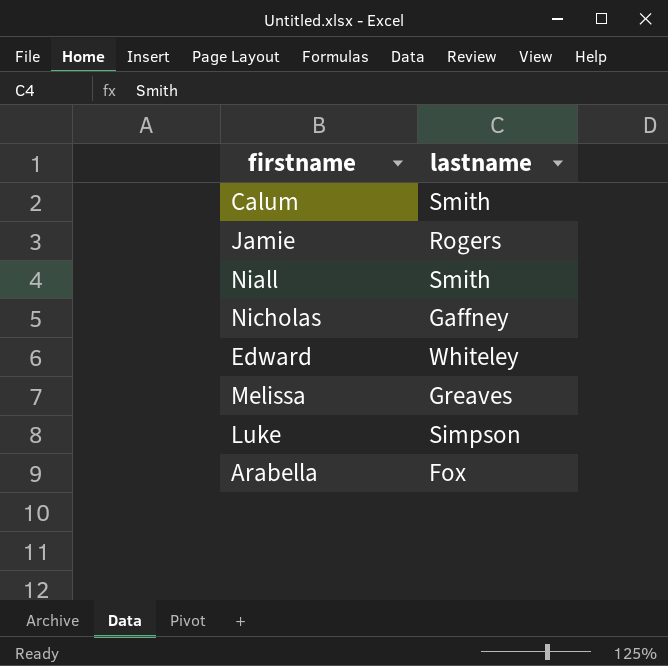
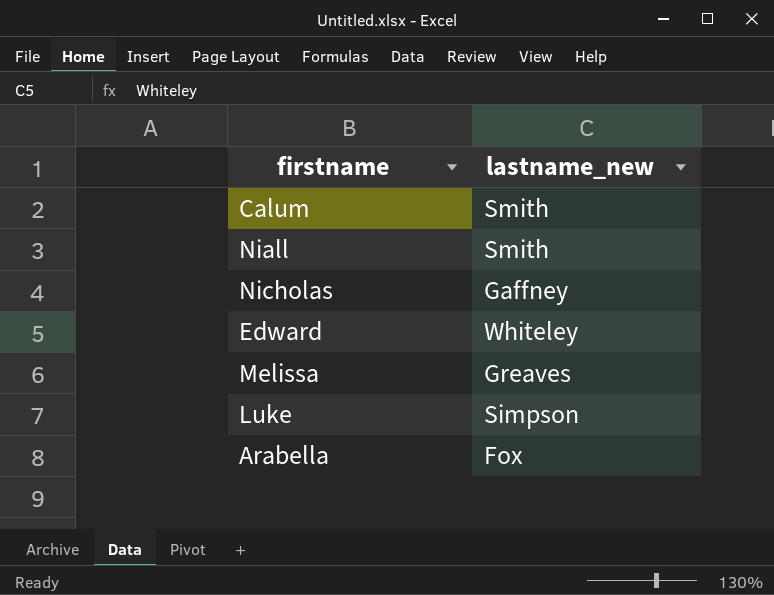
column name: lastname -> lastname_new
row Jamie: Rogers -> none

